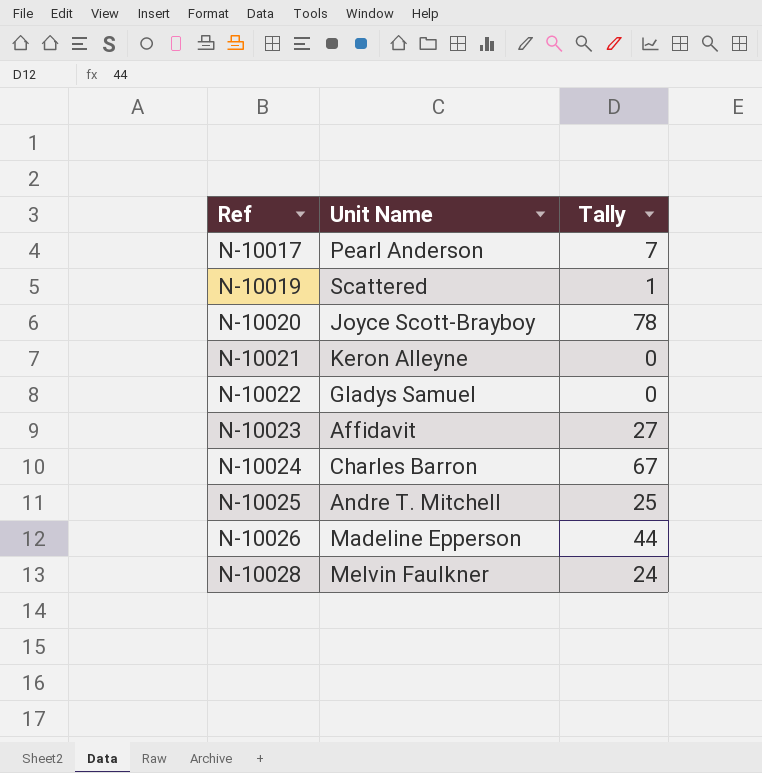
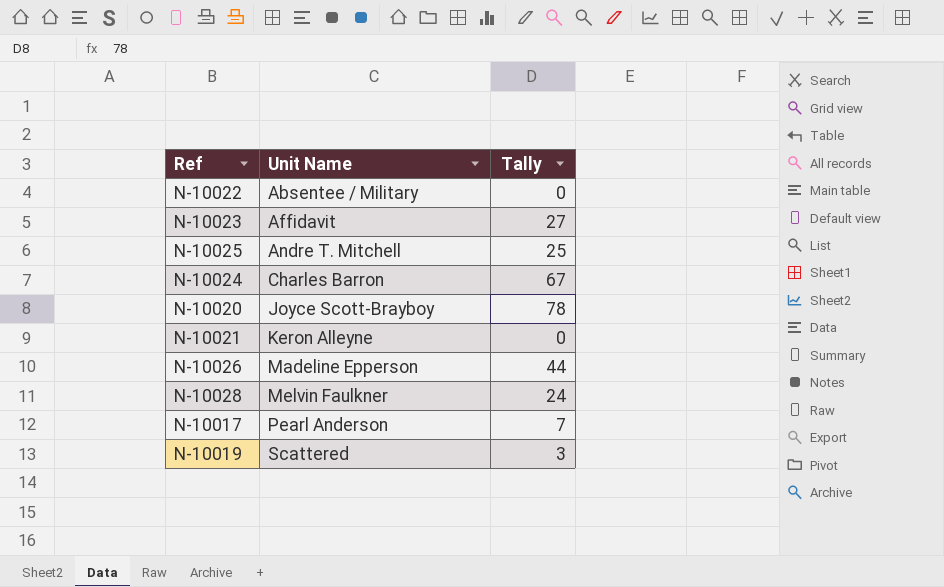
row order: Ref ascending -> Unit Name ascending
N-10022 | Unit Name: Gladys Samuel -> Absentee / Military
N-10019 | Tally: 1 -> 3

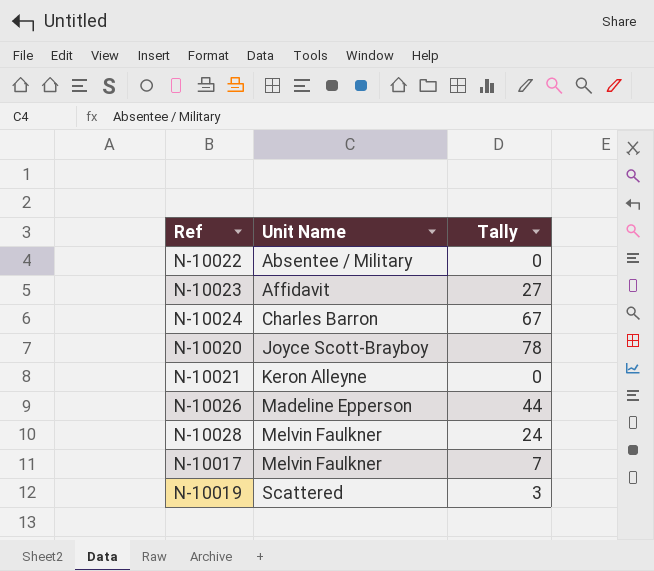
row N-10025: Andre T. Mitchell | 25 -> none
N-10017 | Unit Name: Pearl Anderson -> Melvin Faulkner

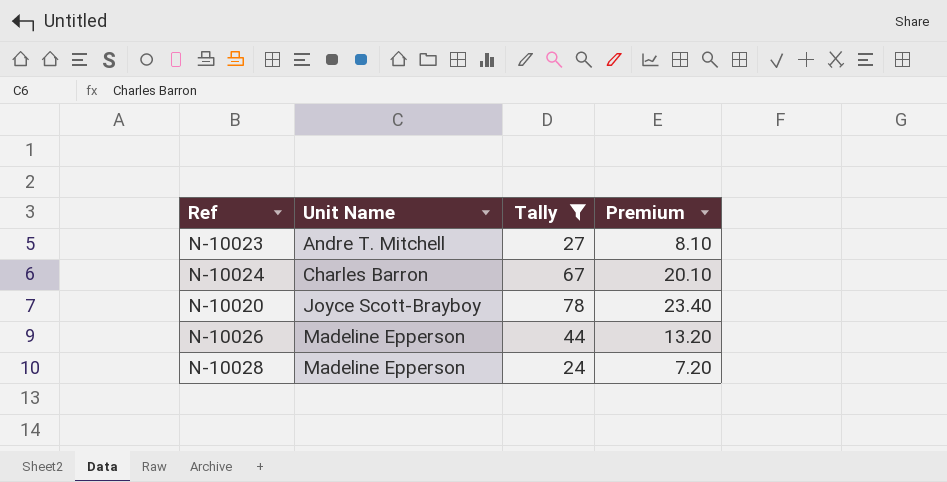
filter: none -> Tally >= 24
column Premium | formula: none -> [Tally] * 0.3
N-10023 | Unit Name: Affidavit -> Andre T. Mitchell
N-10028 | Unit Name: Melvin Faulkner -> Madeline Epperson

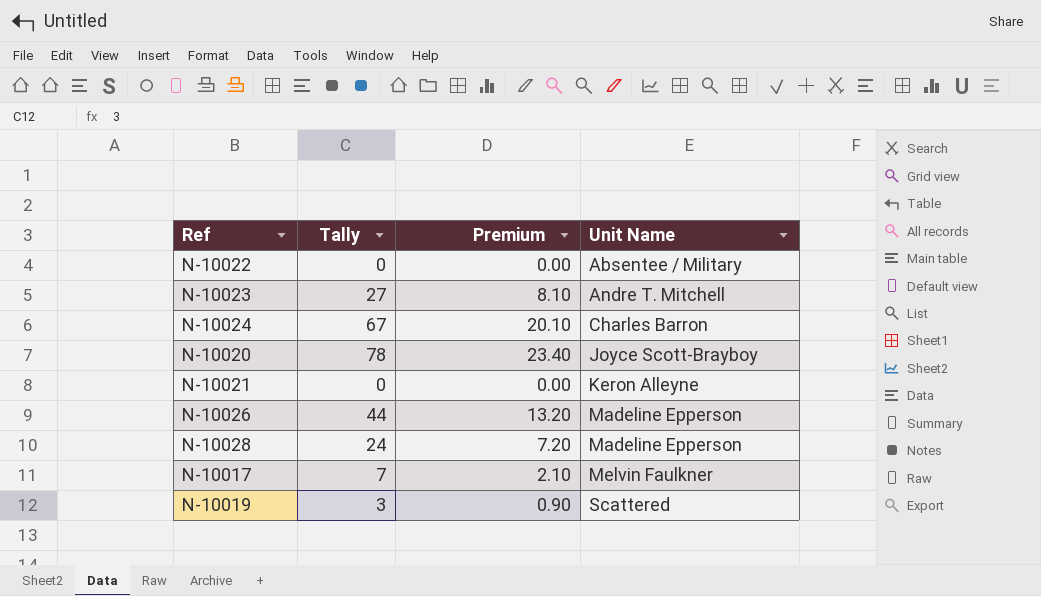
filter: Tally >= 24 -> none
column Unit Name | position: 2 -> 4

